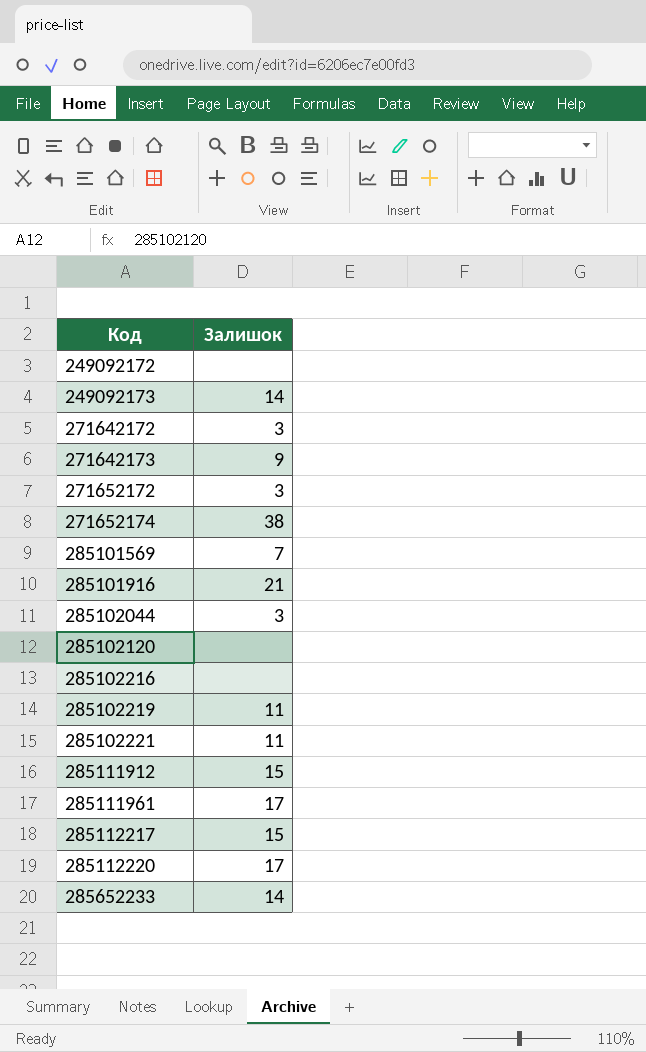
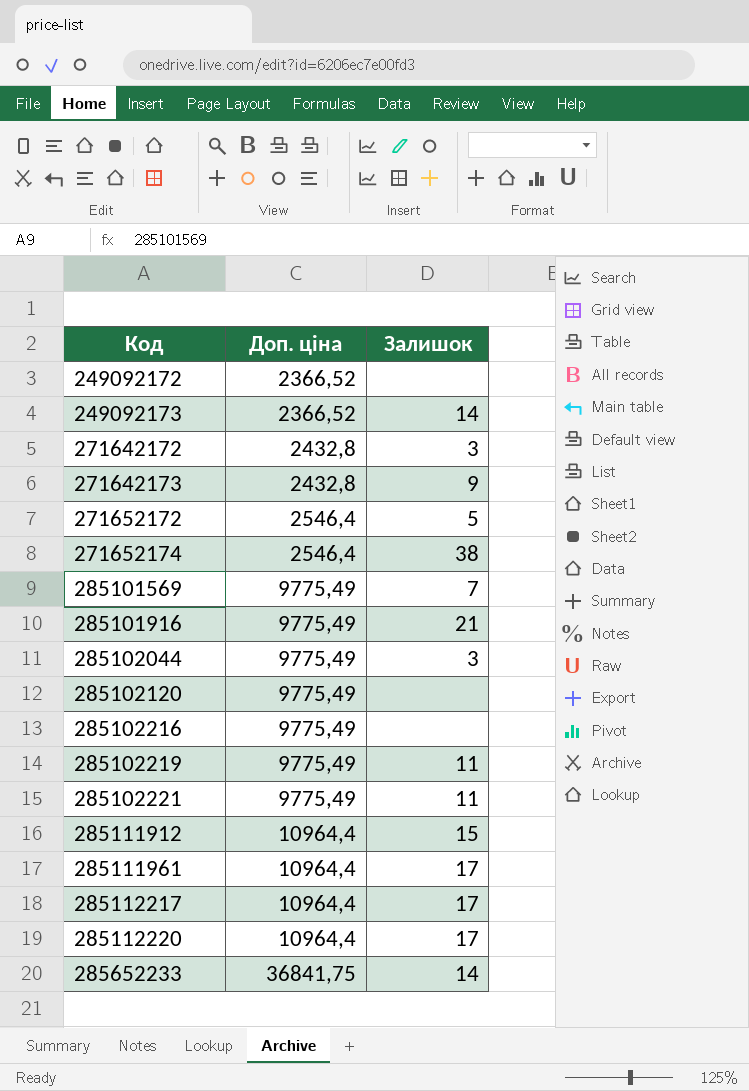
column Доп. ціна | position: none -> 2
271652172 | Залишок: 3 -> 5
285112217 | Залишок: 15 -> 17

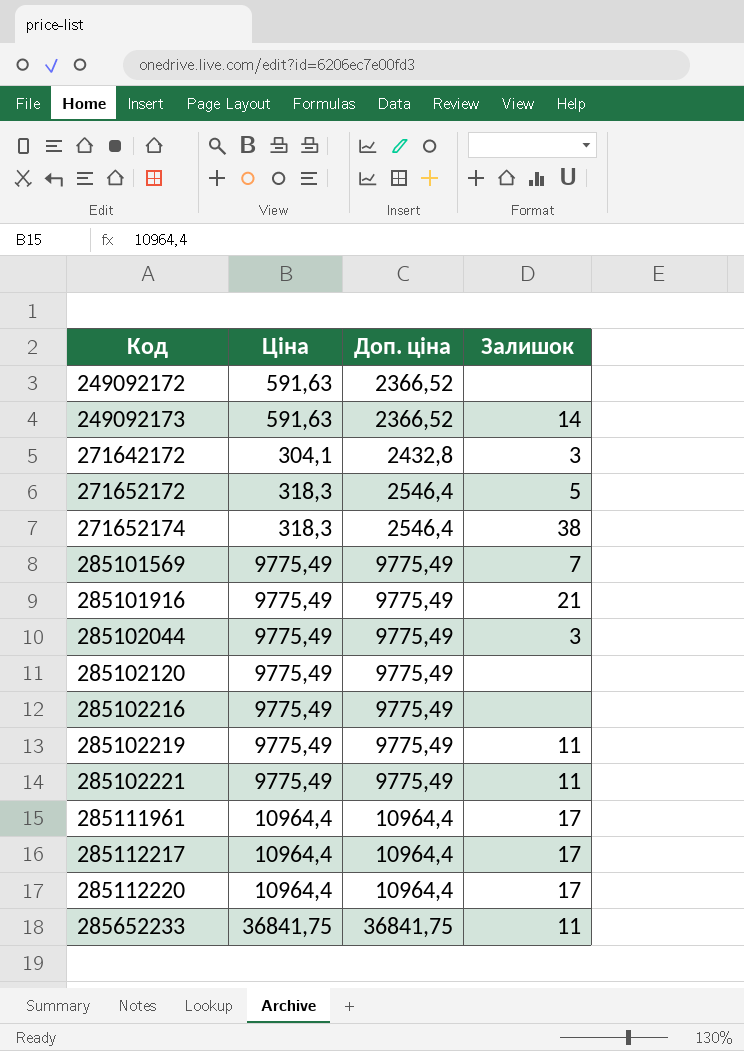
column Ціна | position: none -> 2
row 271642173: 2432,8 | 9 -> none
row 285111912: 10964,4 | 15 -> none
285652233 | Залишок: 14 -> 11

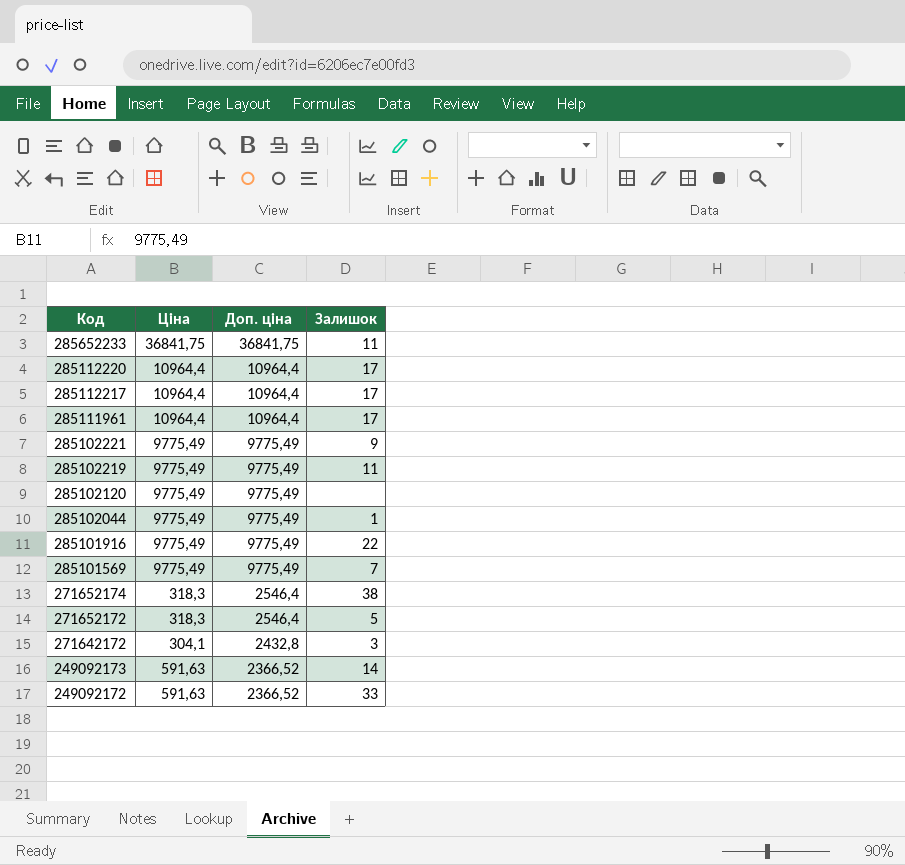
row order: Код ascending -> Код descending
row 285102216: 9775,49 | 9775,49 | none -> none
285102221 | Залишок: 11 -> 9
285102044 | Залишок: 3 -> 1
285101916 | Залишок: 21 -> 22
249092172 | Залишок: none -> 33

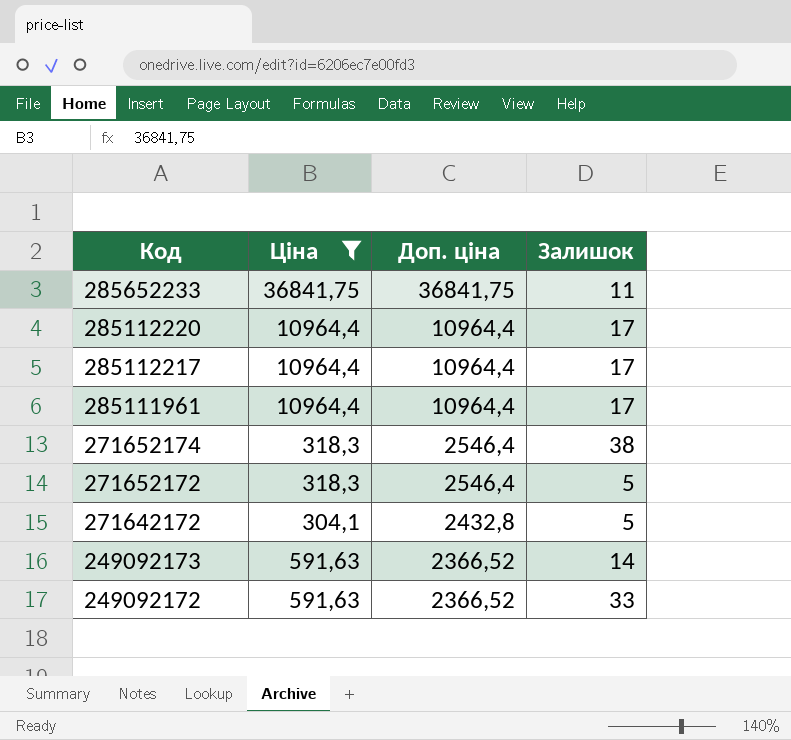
filter: none -> Ціна != 9775,49
271642172 | Залишок: 3 -> 5

